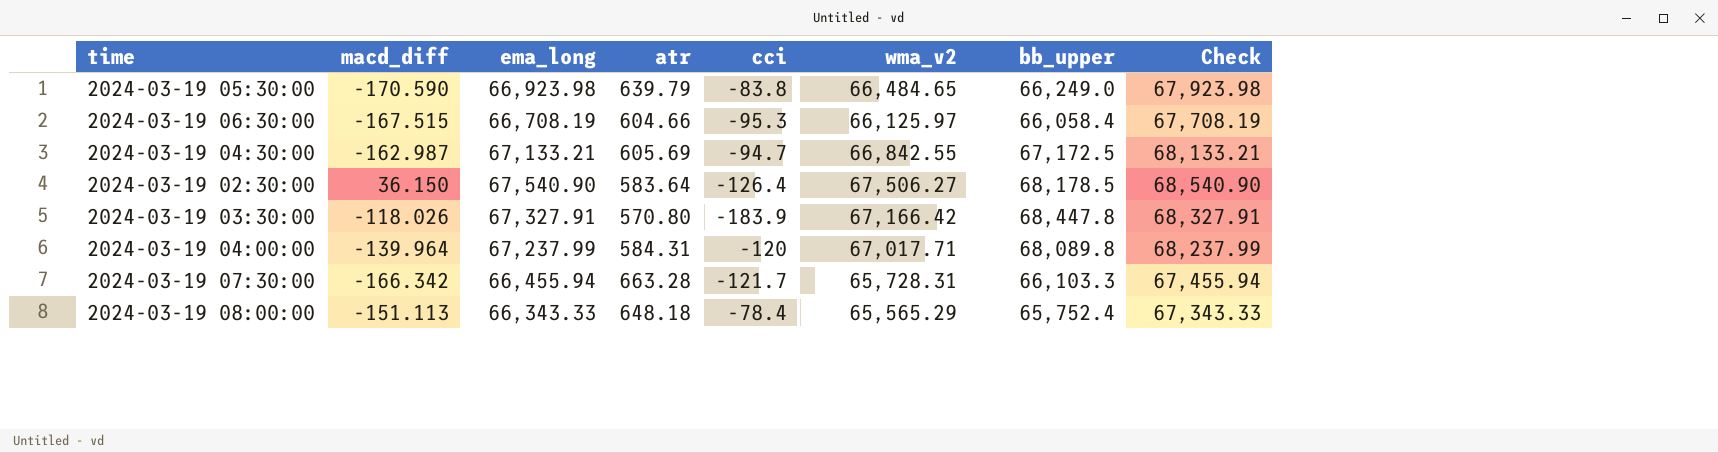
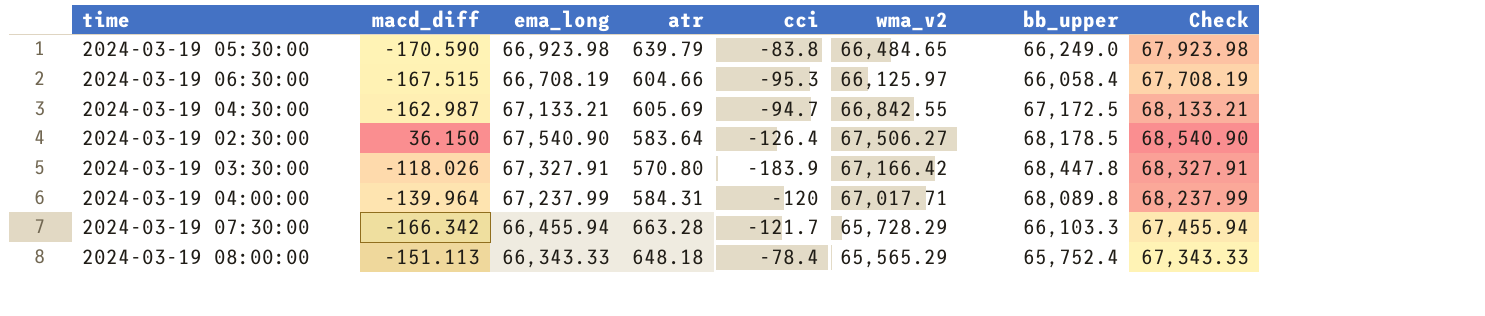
2024-03-19 07:30:00 | wma_v2: 65,728.31 -> 65,728.29

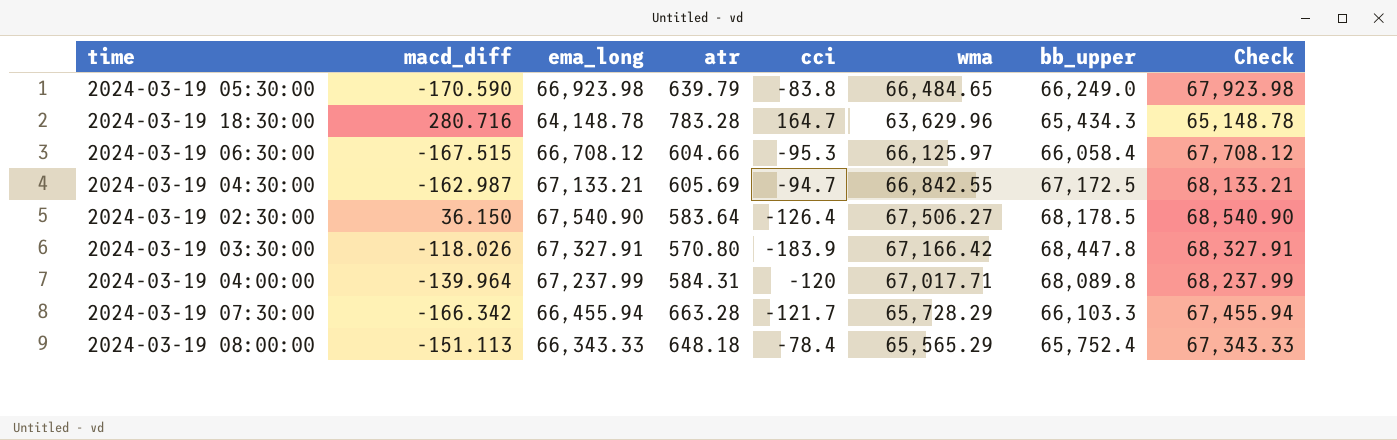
column name: wma_v2 -> wma
row 2024-03-19 18:30:00: none -> 280.716 | 64,148.78 | 783.28 | 164.7 | 63,629.96 | 65,434.3 | 65,148.78
2024-03-19 06:30:00 | ema_long: 66,708.19 -> 66,708.12
2024-03-19 06:30:00 | Check: 67,708.19 -> 67,708.12

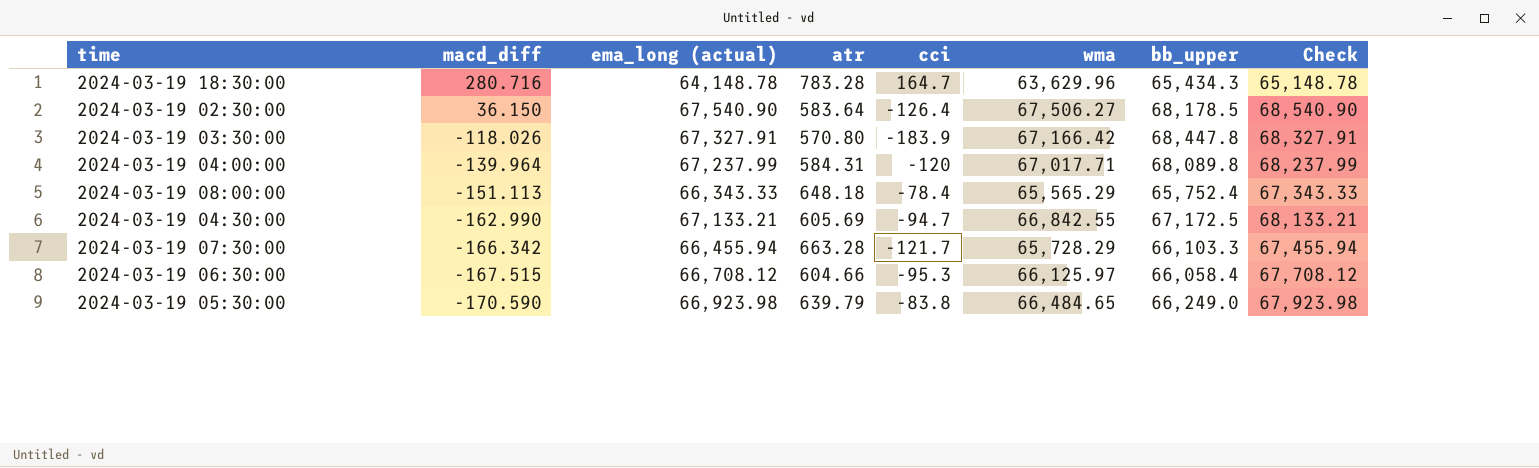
row order: none -> macd_diff descending
column name: ema_long -> ema_long (actual)
2024-03-19 04:30:00 | macd_diff: -162.987 -> -162.990

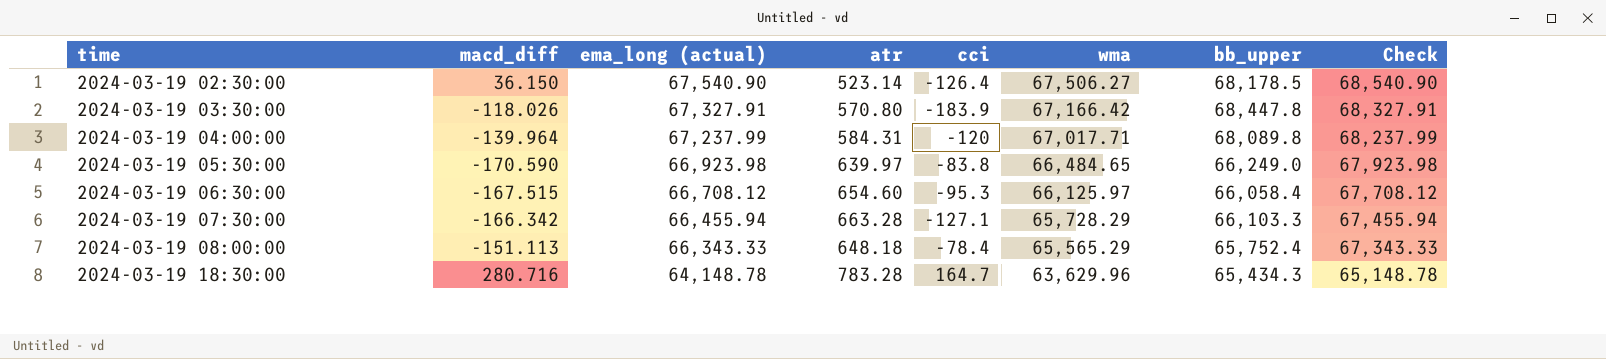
row order: macd_diff descending -> time ascending
row 2024-03-19 04:30:00: -162.990 | 67,133.21 | 605.69 | -94.7 | 66,842.55 | 67,172.5 | 68,133.21 -> none
2024-03-19 02:30:00 | atr: 583.64 -> 523.14
2024-03-19 05:30:00 | atr: 639.79 -> 639.97
2024-03-19 06:30:00 | atr: 604.66 -> 654.60
2024-03-19 07:30:00 | cci: -121.7 -> -127.1

